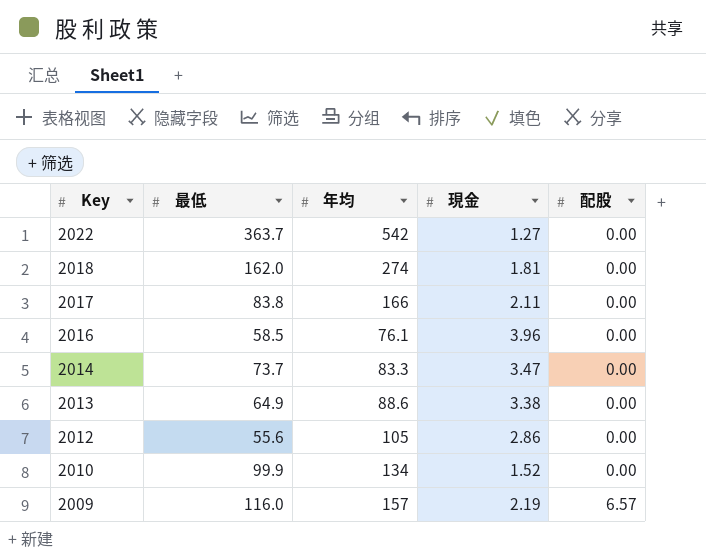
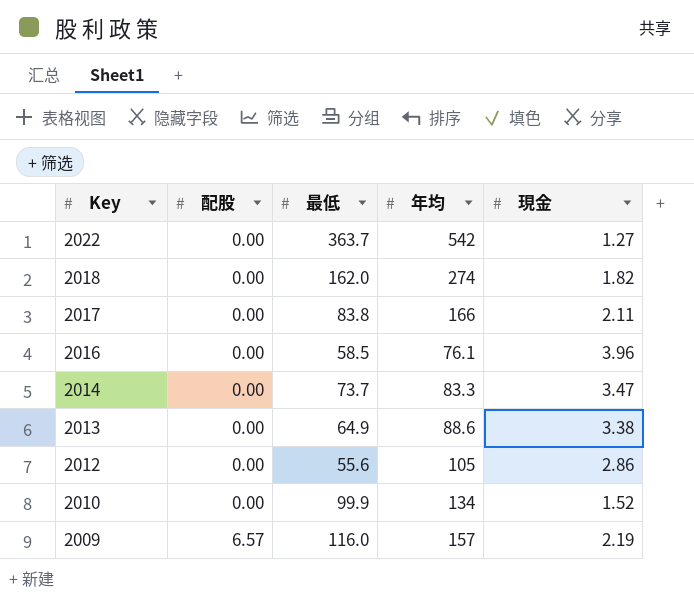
column 配股 | position: 5 -> 2
2018 | 現金: 1.81 -> 1.82

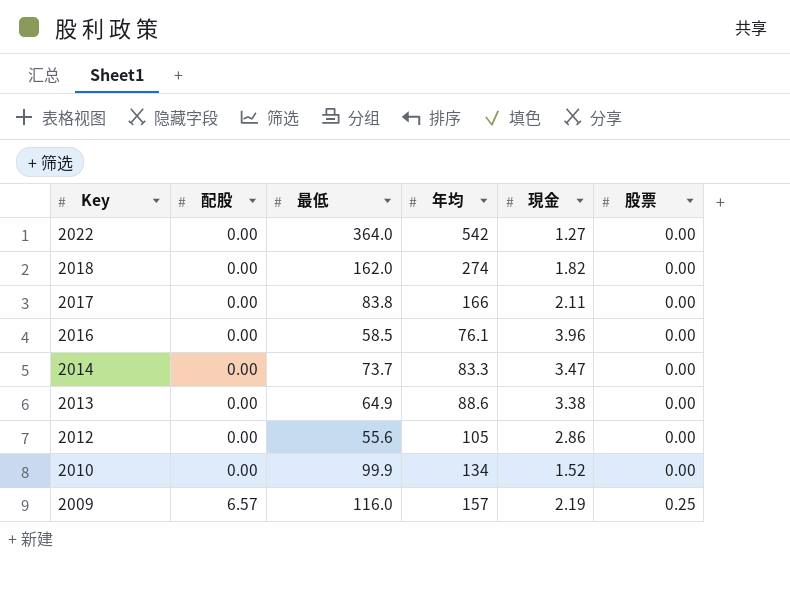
column 股票 | position: none -> 6
2022 | 最低: 363.7 -> 364.0

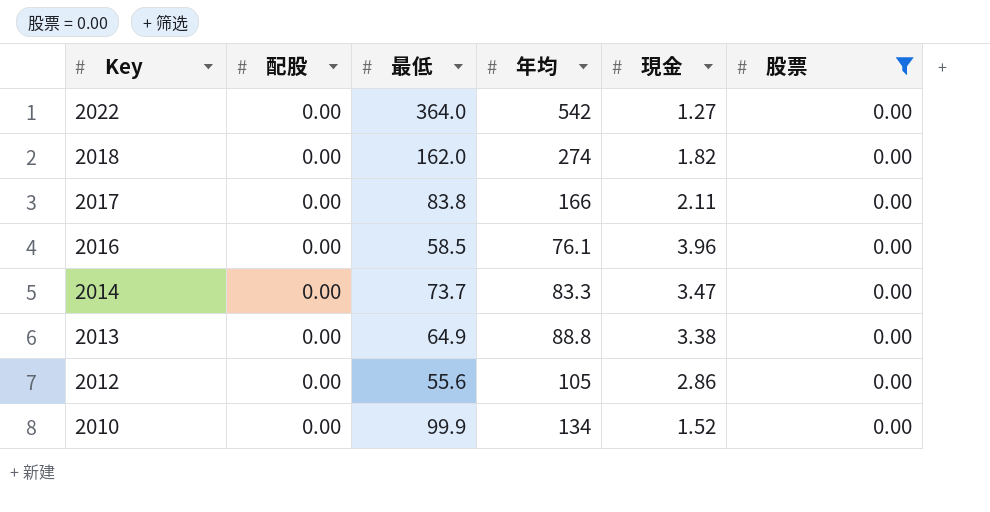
filter: none -> 股票 = 0.00
2013 | 年均: 88.6 -> 88.8

